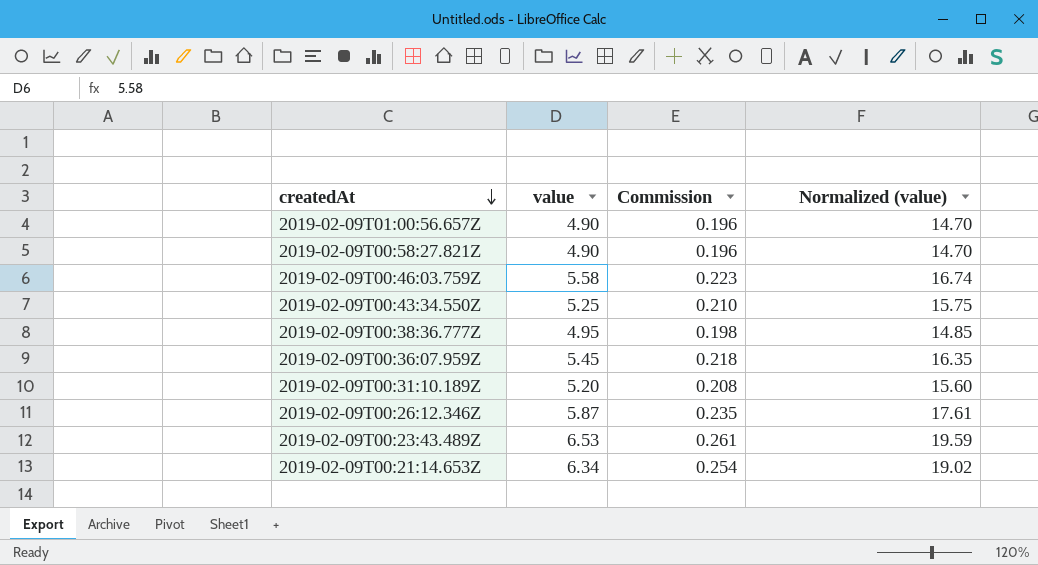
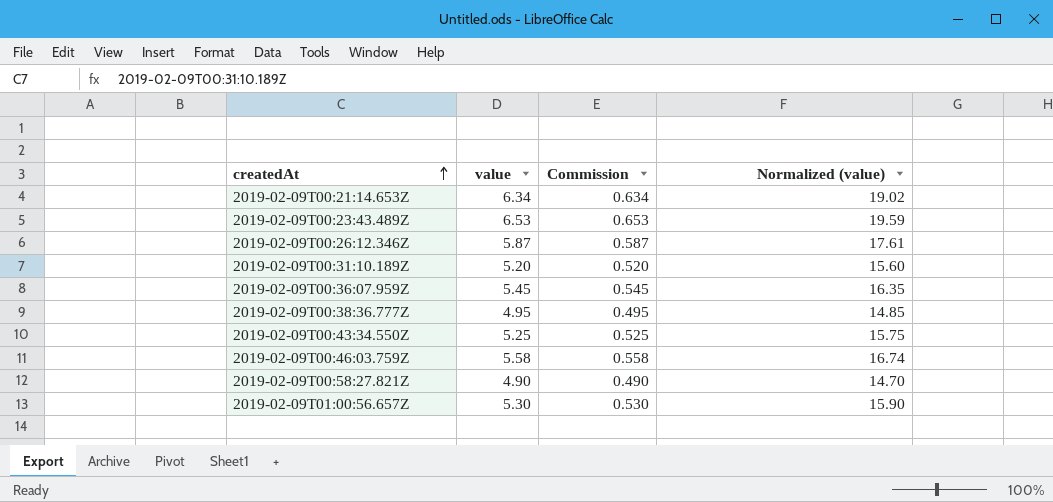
row order: createdAt descending -> createdAt ascending
column Commission | formula: [value] * 0.04 -> [value] * 0.1
2019-02-09T01:00:56.657Z | value: 4.90 -> 5.30
2019-02-09T01:00:56.657Z | Normalized (value): 14.70 -> 15.90

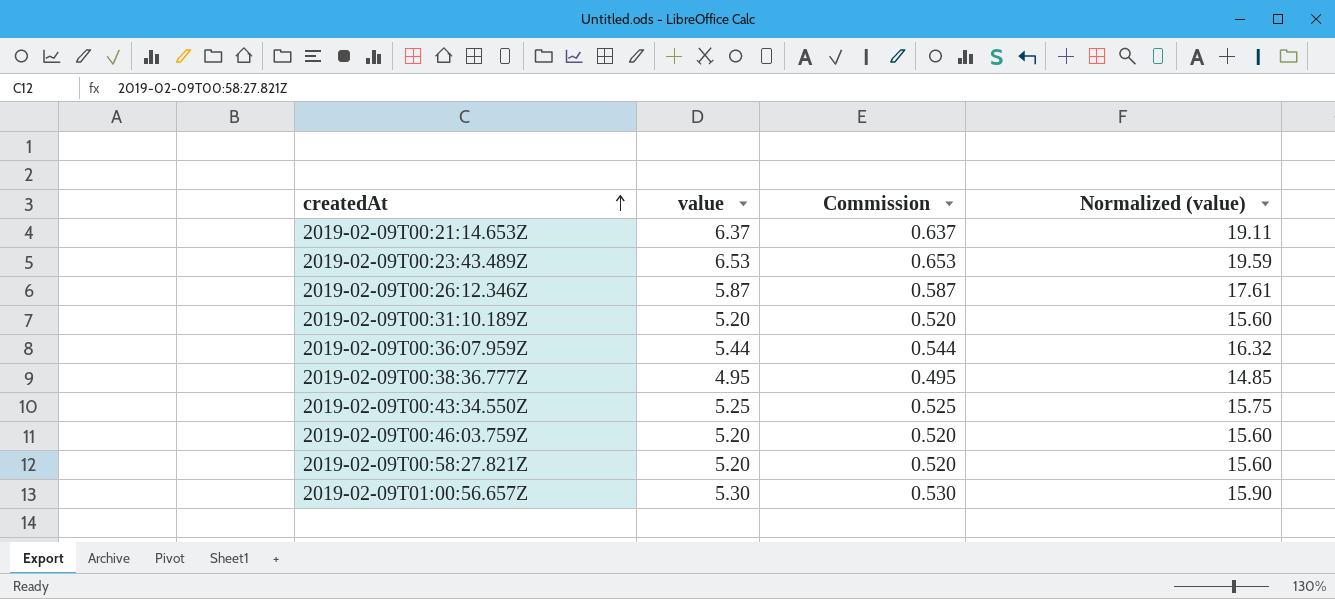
2019-02-09T00:21:14.653Z | value: 6.34 -> 6.37
2019-02-09T00:21:14.653Z | Commission: 0.634 -> 0.637
2019-02-09T00:21:14.653Z | Normalized (value): 19.02 -> 19.11
2019-02-09T00:36:07.959Z | value: 5.45 -> 5.44
2019-02-09T00:36:07.959Z | Commission: 0.545 -> 0.544
2019-02-09T00:36:07.959Z | Normalized (value): 16.35 -> 16.32
2019-02-09T00:46:03.759Z | value: 5.58 -> 5.20
2019-02-09T00:46:03.759Z | Commission: 0.558 -> 0.520
2019-02-09T00:46:03.759Z | Normalized (value): 16.74 -> 15.60
2019-02-09T00:58:27.821Z | value: 4.90 -> 5.20
2019-02-09T00:58:27.821Z | Commission: 0.490 -> 0.520
2019-02-09T00:58:27.821Z | Normalized (value): 14.70 -> 15.60

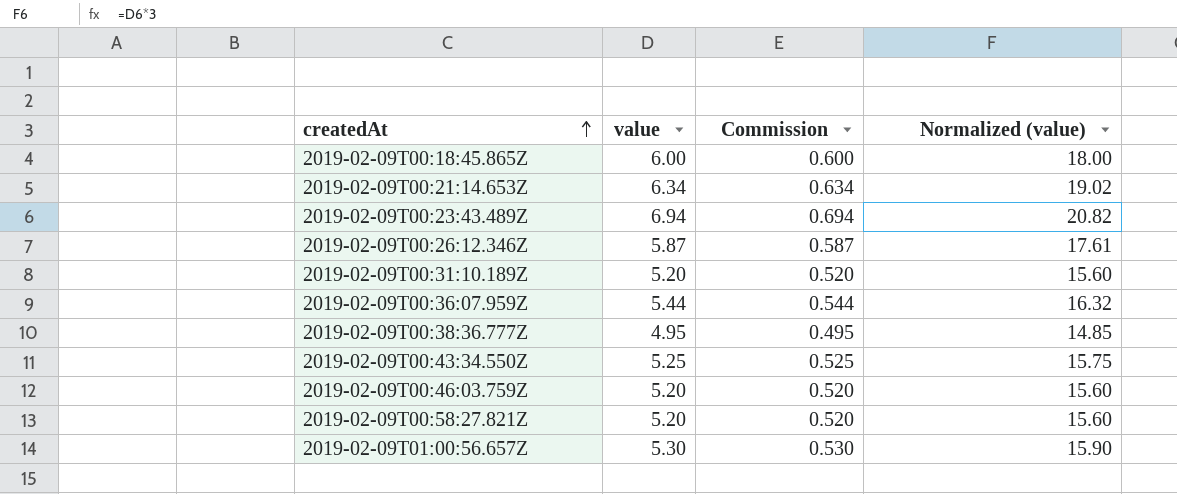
row 2019-02-09T00:18:45.865Z: none -> 6.00 | 0.600 | 18.00
2019-02-09T00:21:14.653Z | value: 6.37 -> 6.34
2019-02-09T00:21:14.653Z | Commission: 0.637 -> 0.634
2019-02-09T00:21:14.653Z | Normalized (value): 19.11 -> 19.02
2019-02-09T00:23:43.489Z | value: 6.53 -> 6.94
2019-02-09T00:23:43.489Z | Commission: 0.653 -> 0.694
2019-02-09T00:23:43.489Z | Normalized (value): 19.59 -> 20.82

